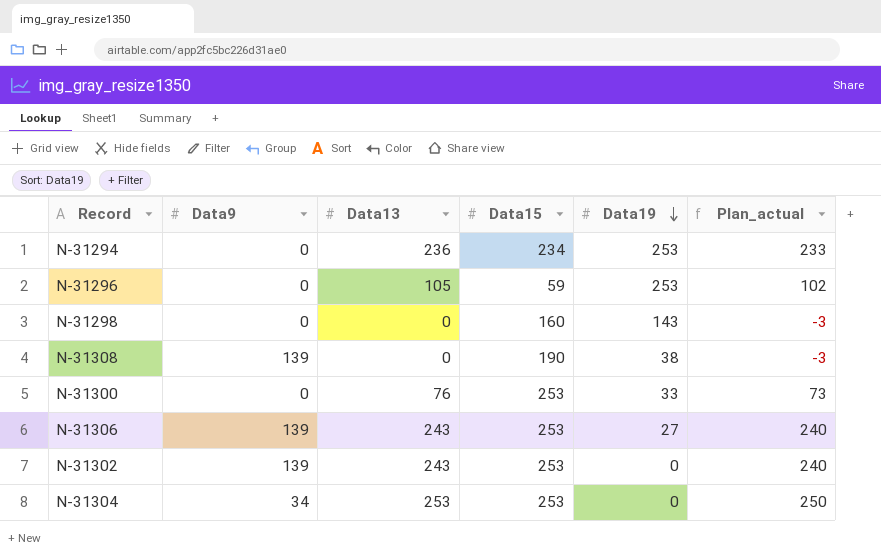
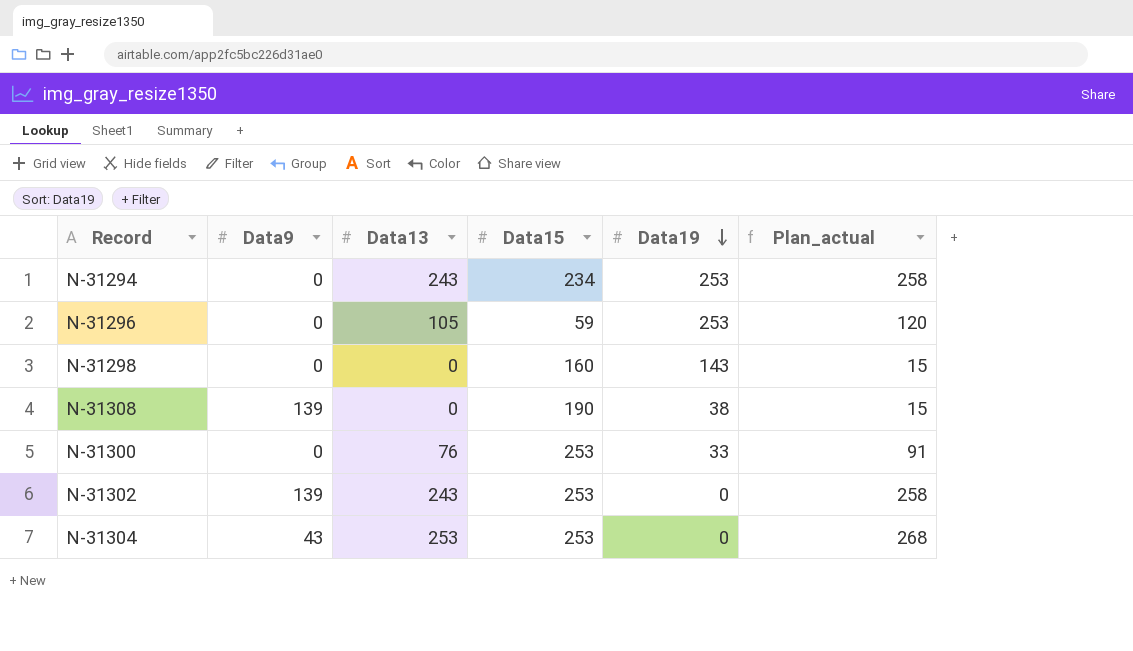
column Plan_actual | formula: [Data13] - 3 -> [Data13] + 15
row N-31306: 139 | 243 | 253 | 27 | 240 -> none
N-31294 | Data13: 236 -> 243
N-31304 | Data9: 34 -> 43

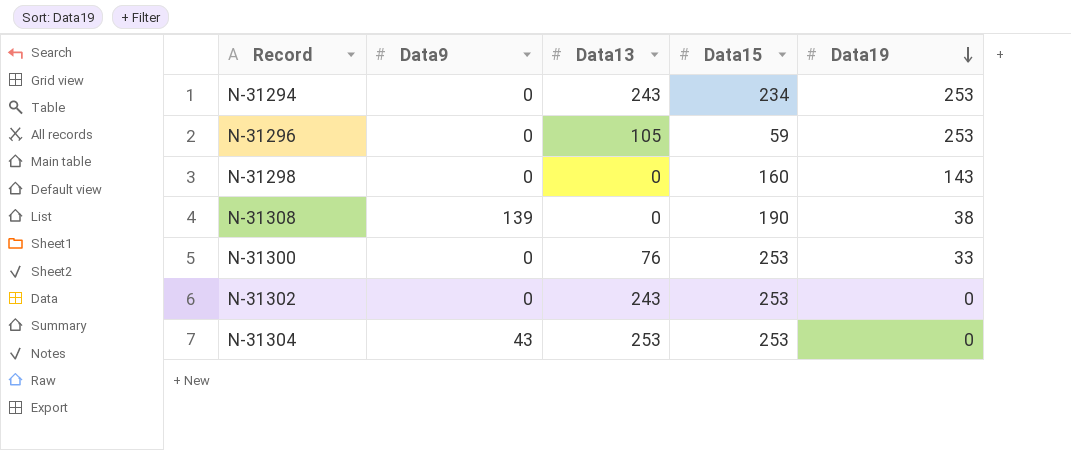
column Plan_actual | formula: [Data13] + 15 -> none
N-31302 | Data9: 139 -> 0

